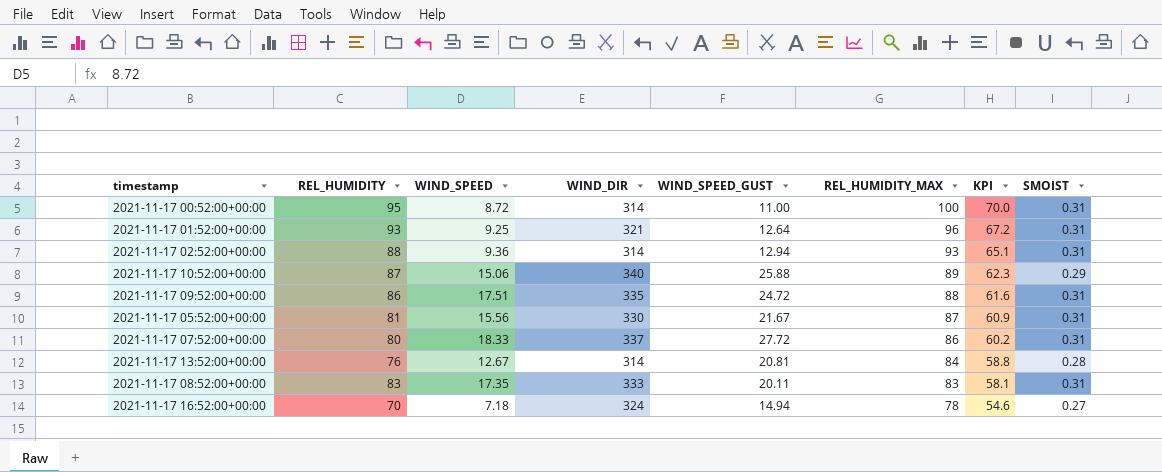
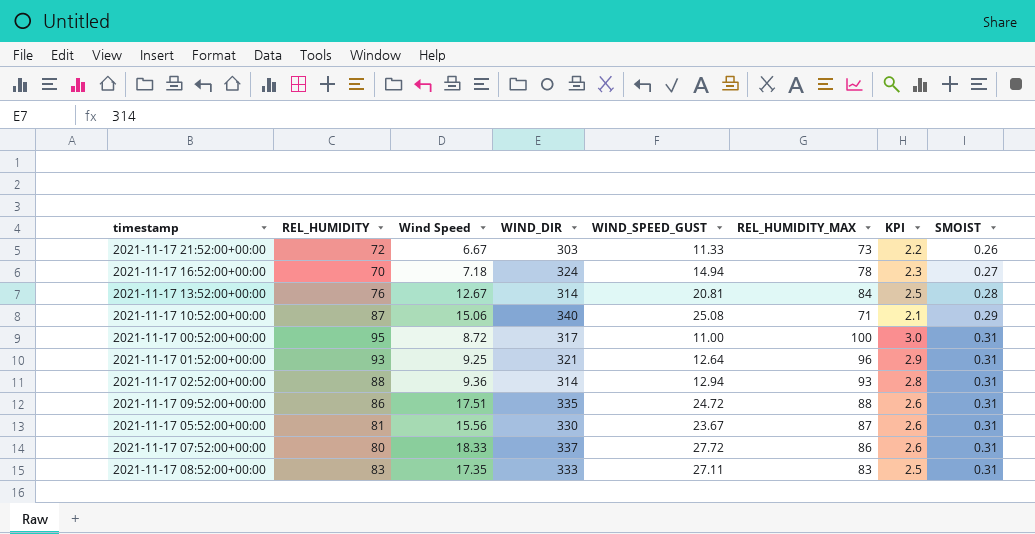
row order: REL_HUMIDITY_MAX descending -> SMOIST ascending
column name: WIND_SPEED -> Wind Speed
column KPI | formula: [REL_HUMIDITY_MAX] * 0.7 -> [REL_HUMIDITY_MAX] * 0.03
row 2021-11-17 21:52:00+00:00: none -> 72 | 6.67 | 303 | 11.33 | 73 | 2.2 | 0.26
2021-11-17 10:52:00+00:00 | WIND_SPEED_GUST: 25.88 -> 25.08
2021-11-17 10:52:00+00:00 | REL_HUMIDITY_MAX: 89 -> 71
2021-11-17 00:52:00+00:00 | WIND_DIR: 314 -> 317
2021-11-17 05:52:00+00:00 | WIND_SPEED_GUST: 21.67 -> 23.67
2021-11-17 08:52:00+00:00 | WIND_SPEED_GUST: 20.11 -> 27.11

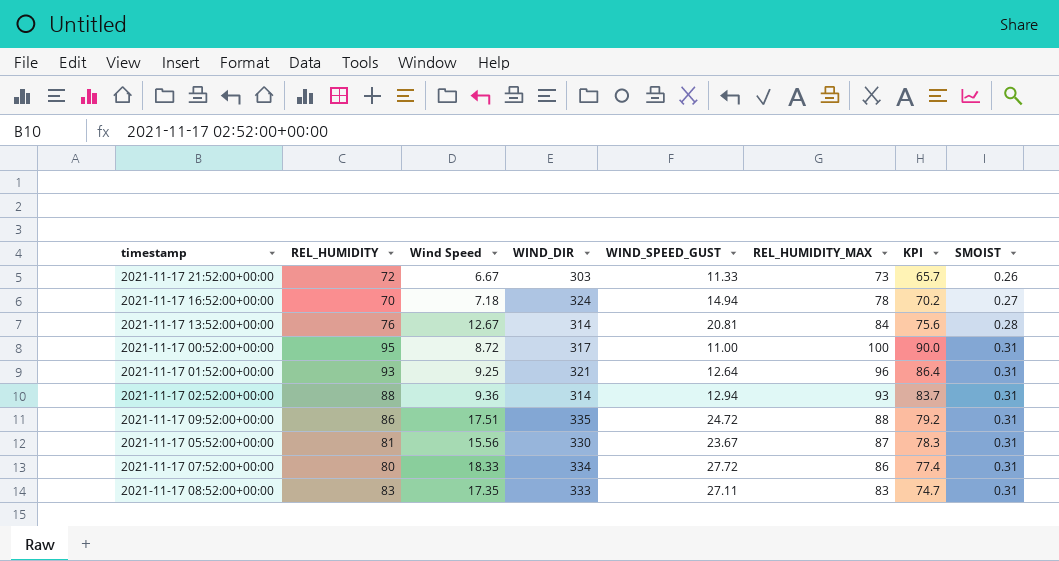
column KPI | formula: [REL_HUMIDITY_MAX] * 0.03 -> [REL_HUMIDITY_MAX] * 0.9
row 2021-11-17 10:52:00+00:00: 87 | 15.06 | 340 | 25.08 | 71 | 2.1 | 0.29 -> none
2021-11-17 07:52:00+00:00 | WIND_DIR: 337 -> 334

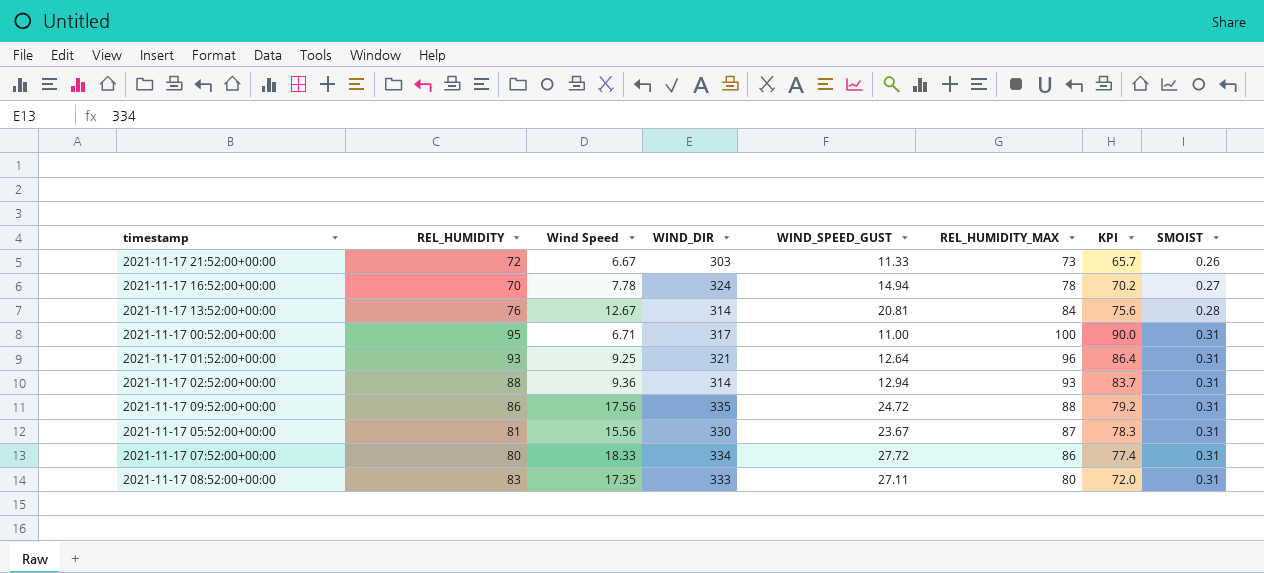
2021-11-17 16:52:00+00:00 | Wind Speed: 7.18 -> 7.78
2021-11-17 00:52:00+00:00 | Wind Speed: 8.72 -> 6.71
2021-11-17 09:52:00+00:00 | Wind Speed: 17.51 -> 17.56
2021-11-17 08:52:00+00:00 | REL_HUMIDITY_MAX: 83 -> 80
2021-11-17 08:52:00+00:00 | KPI: 74.7 -> 72.0

